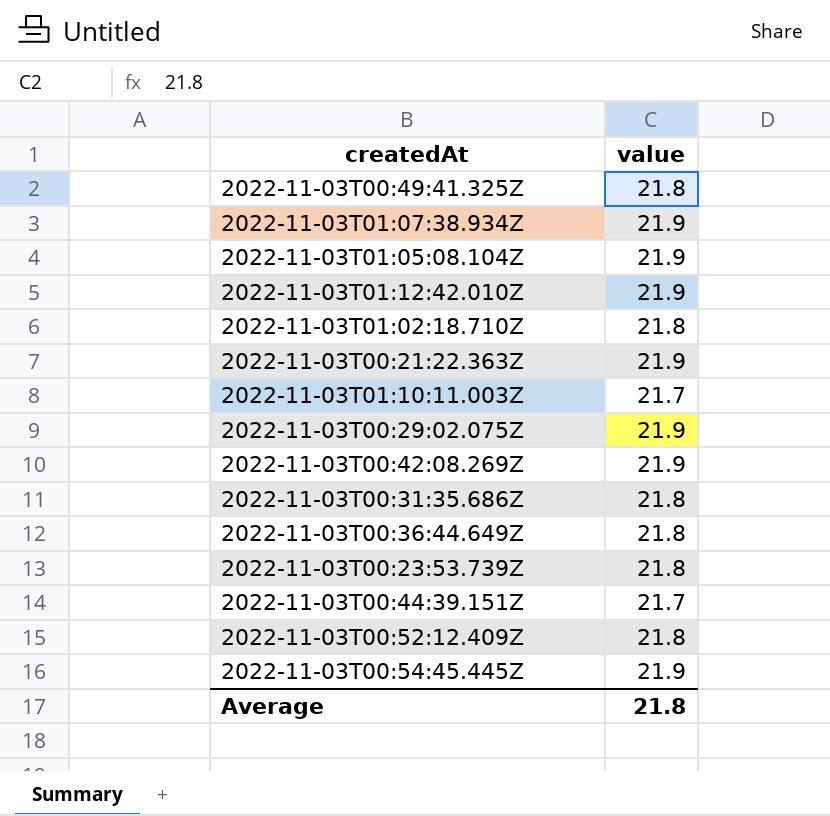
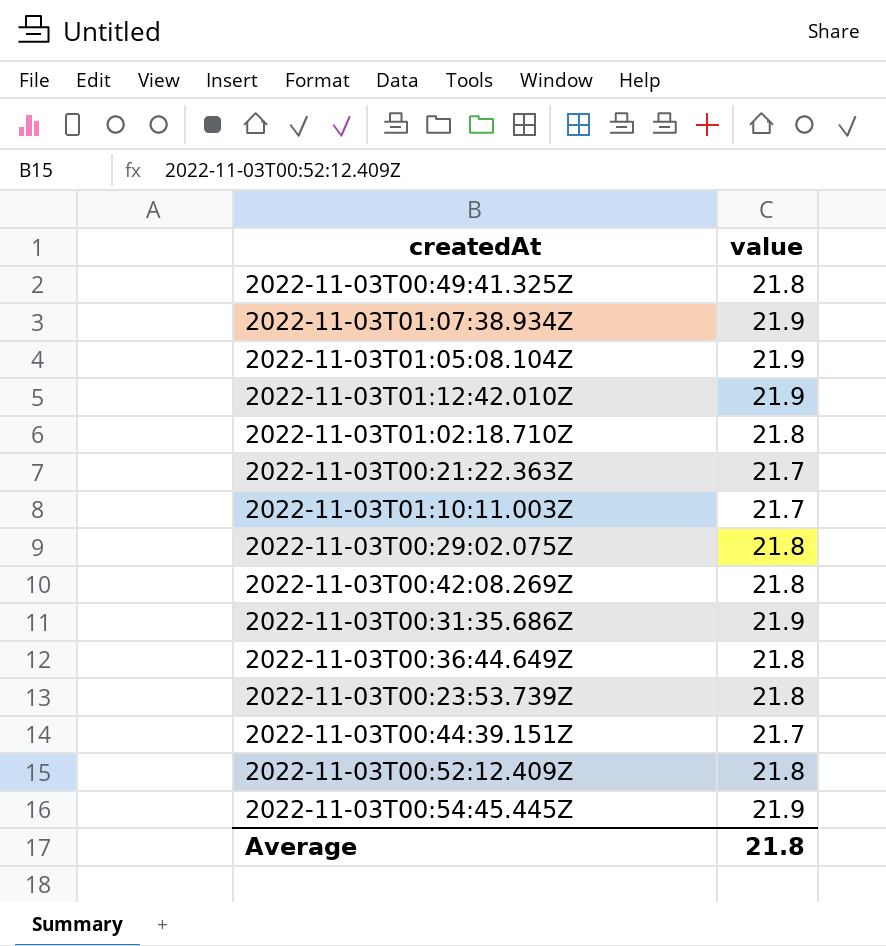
2022-11-03T00:21:22.363Z | value: 21.9 -> 21.7
2022-11-03T00:29:02.075Z | value: 21.9 -> 21.8
2022-11-03T00:42:08.269Z | value: 21.9 -> 21.8
2022-11-03T00:31:35.686Z | value: 21.8 -> 21.9

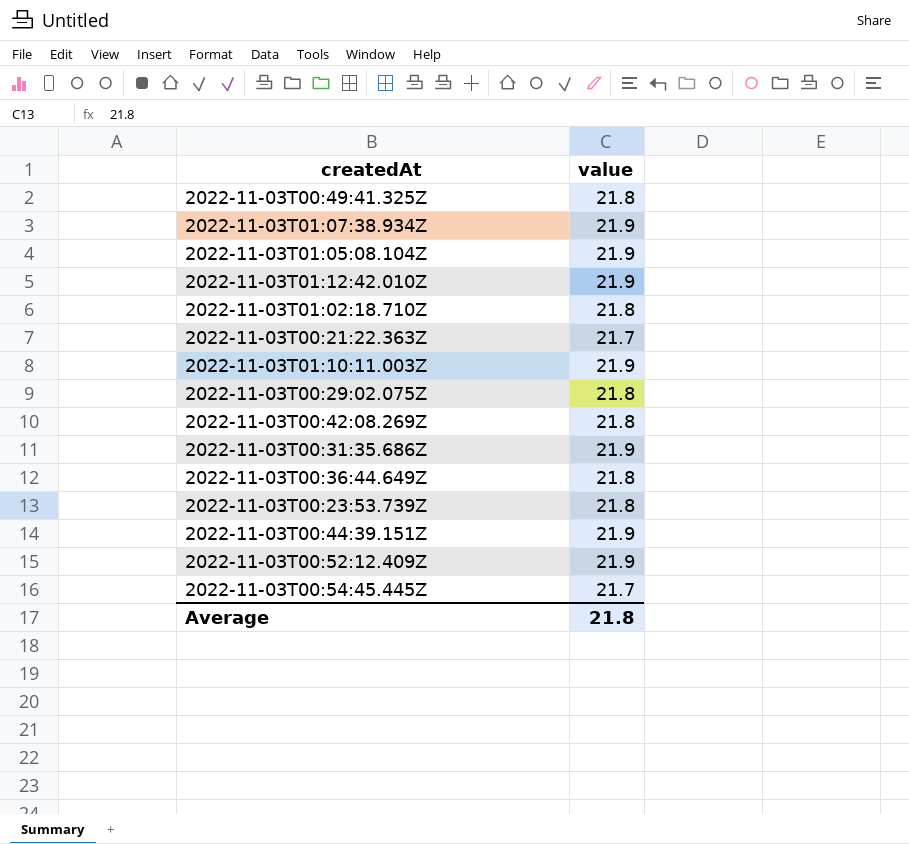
2022-11-03T01:10:11.003Z | value: 21.7 -> 21.9
2022-11-03T00:44:39.151Z | value: 21.7 -> 21.9
2022-11-03T00:52:12.409Z | value: 21.8 -> 21.9
2022-11-03T00:54:45.445Z | value: 21.9 -> 21.7

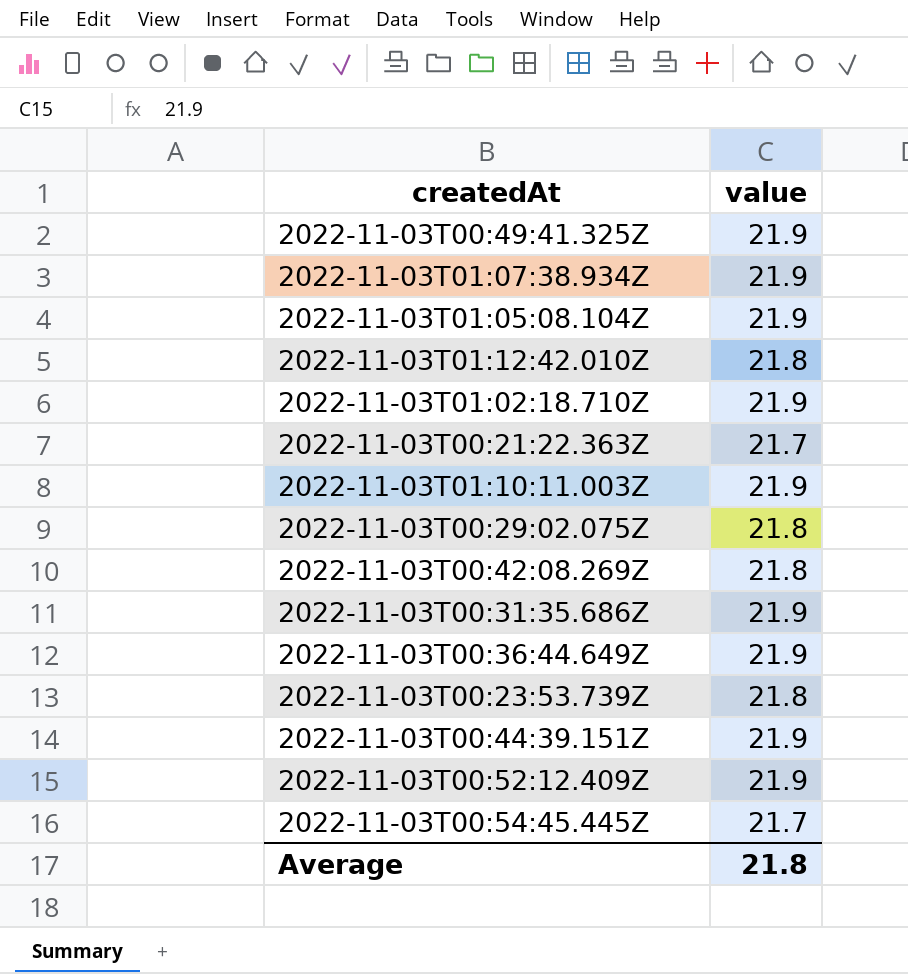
2022-11-03T00:49:41.325Z | value: 21.8 -> 21.9
2022-11-03T01:12:42.010Z | value: 21.9 -> 21.8
2022-11-03T01:02:18.710Z | value: 21.8 -> 21.9
2022-11-03T00:36:44.649Z | value: 21.8 -> 21.9

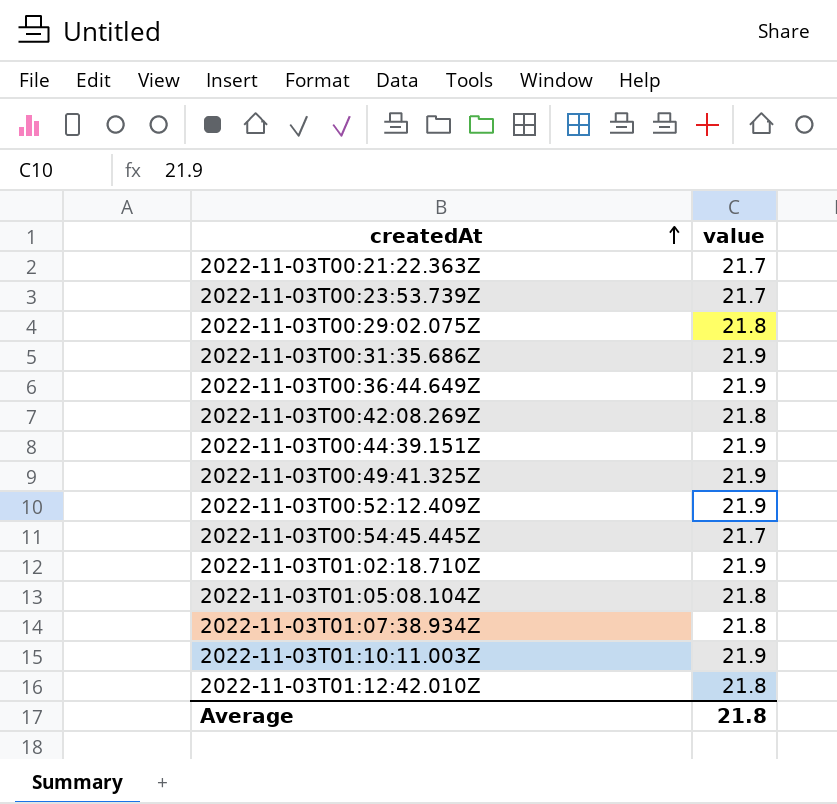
row order: none -> createdAt ascending
2022-11-03T00:23:53.739Z | value: 21.8 -> 21.7
2022-11-03T01:05:08.104Z | value: 21.9 -> 21.8
2022-11-03T01:07:38.934Z | value: 21.9 -> 21.8

